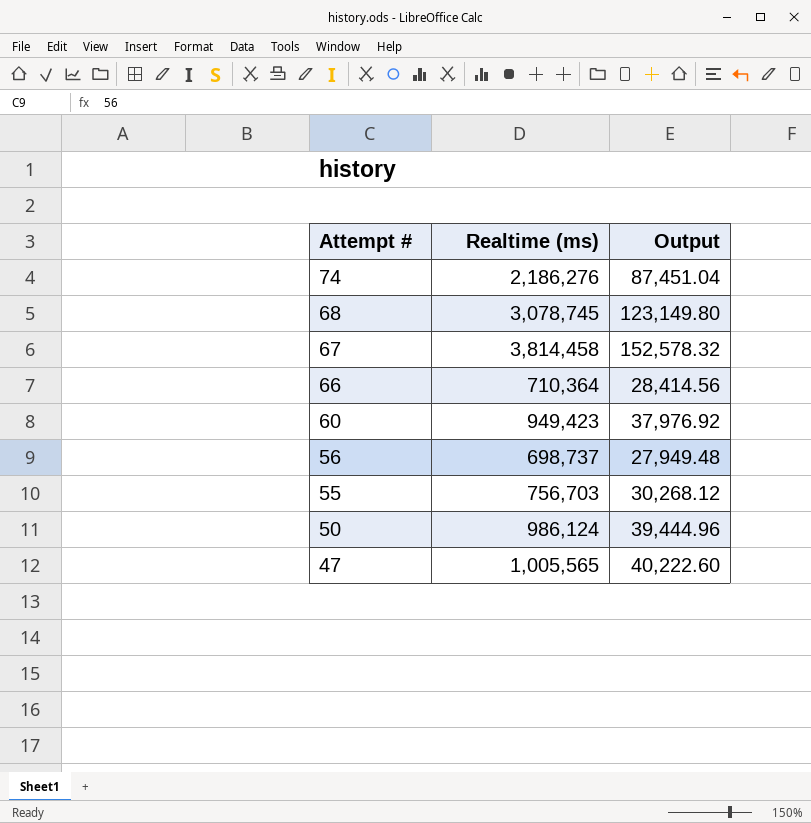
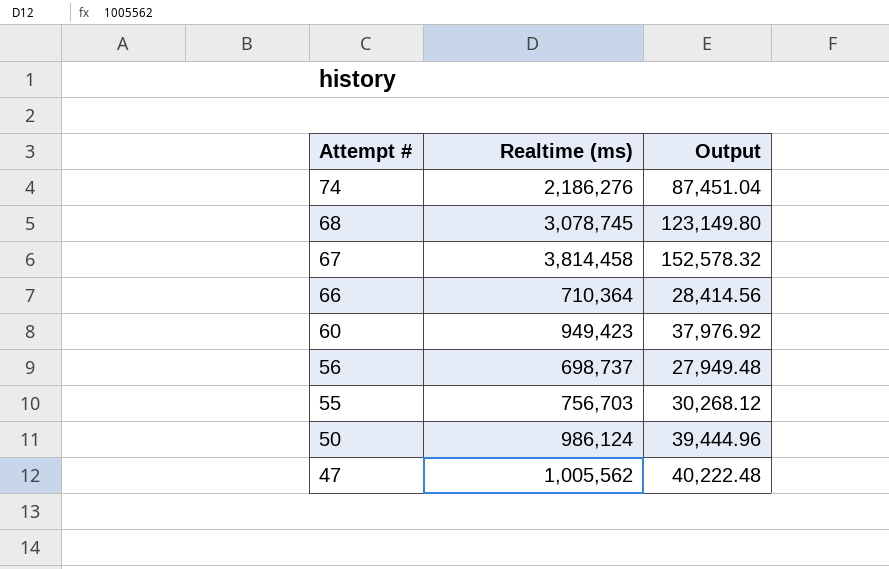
47 | Realtime (ms): 1,005,565 -> 1,005,562
47 | Output: 40,222.60 -> 40,222.48

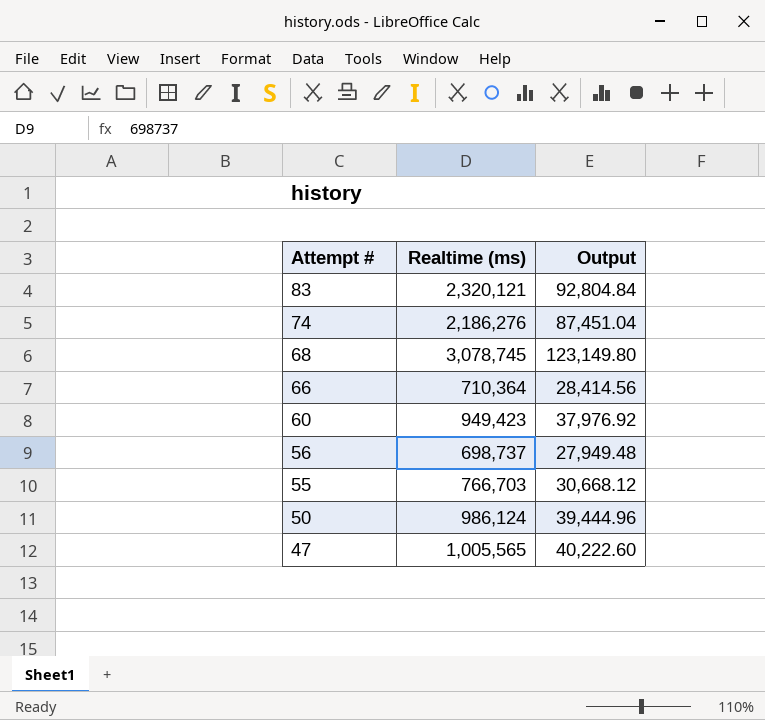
row 67: 3,814,458 | 152,578.32 -> none
row 83: none -> 2,320,121 | 92,804.84
55 | Realtime (ms): 756,703 -> 766,703
55 | Output: 30,268.12 -> 30,668.12
47 | Realtime (ms): 1,005,562 -> 1,005,565
47 | Output: 40,222.48 -> 40,222.60

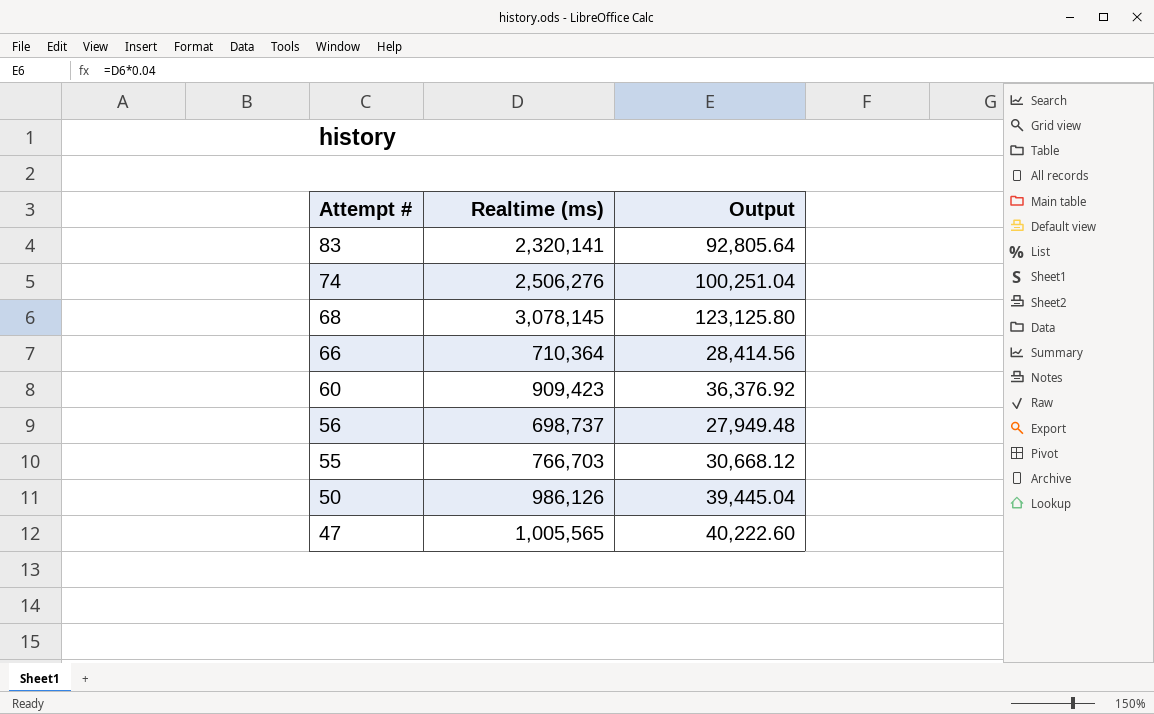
83 | Realtime (ms): 2,320,121 -> 2,320,141
83 | Output: 92,804.84 -> 92,805.64
74 | Realtime (ms): 2,186,276 -> 2,506,276
74 | Output: 87,451.04 -> 100,251.04
68 | Realtime (ms): 3,078,745 -> 3,078,145
68 | Output: 123,149.80 -> 123,125.80
60 | Realtime (ms): 949,423 -> 909,423
60 | Output: 37,976.92 -> 36,376.92
50 | Realtime (ms): 986,124 -> 986,126
50 | Output: 39,444.96 -> 39,445.04

